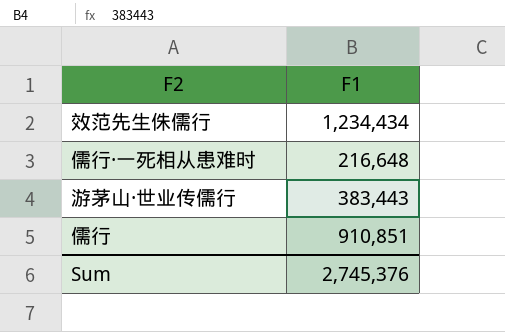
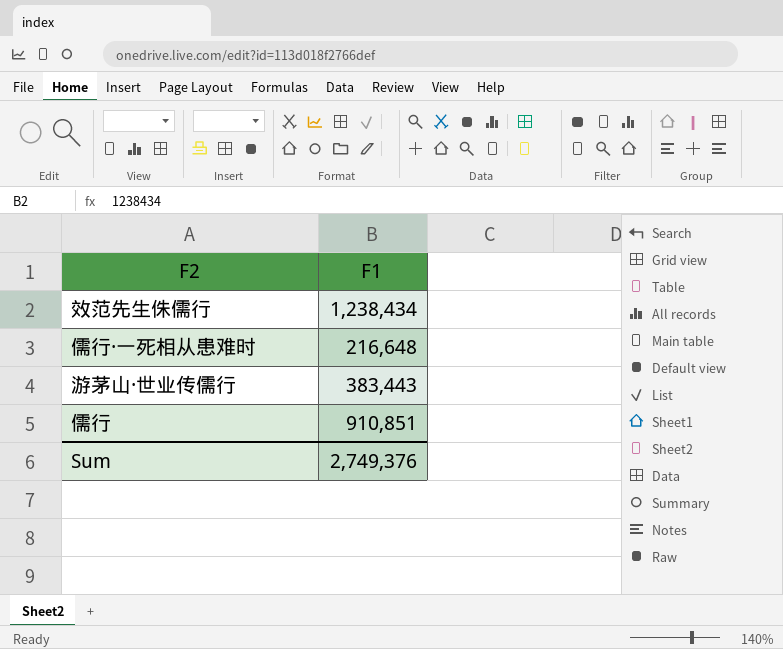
效范先生侏儒行 | F1: 1,234,434 -> 1,238,434
Sum | F1: 2,745,376 -> 2,749,376

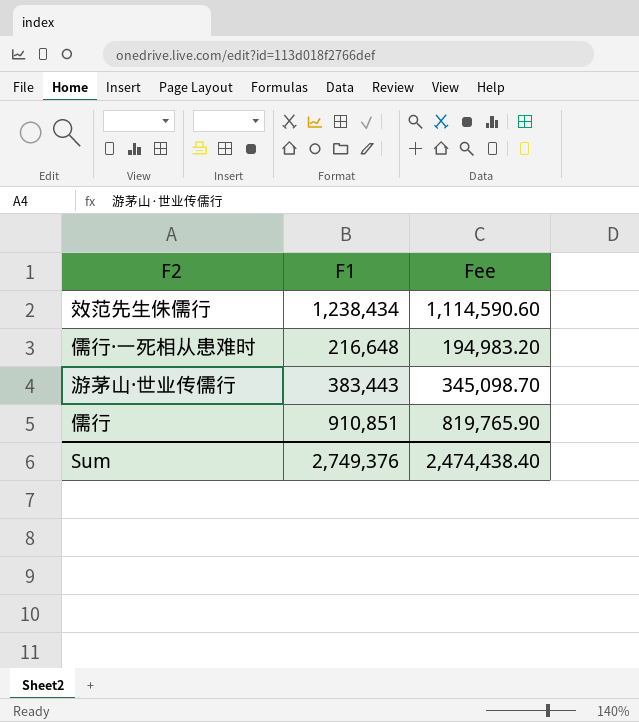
column Fee | formula: none -> [F1] * 0.9

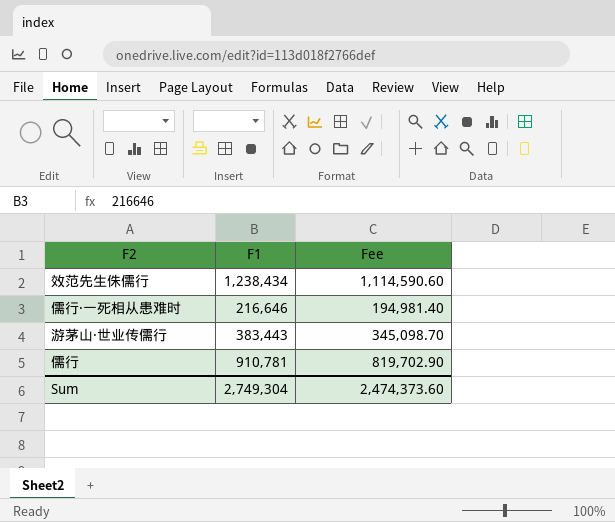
儒行·一死相从患难时 | F1: 216,648 -> 216,646
儒行·一死相从患难时 | Fee: 194,983.20 -> 194,981.40
儒行 | F1: 910,851 -> 910,781
儒行 | Fee: 819,765.90 -> 819,702.90
Sum | F1: 2,749,376 -> 2,749,304
Sum | Fee: 2,474,438.40 -> 2,474,373.60

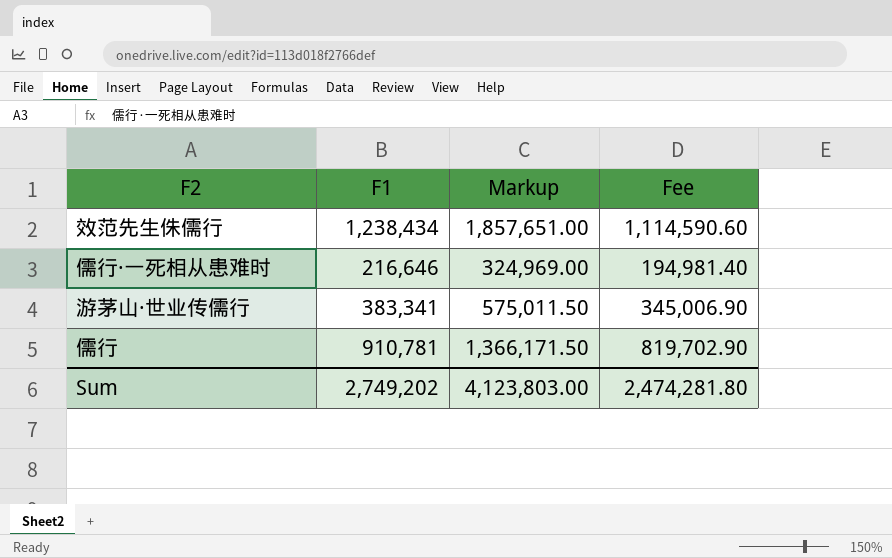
column Markup | formula: none -> [F1] * 1.5
游茅山·世业传儒行 | F1: 383,443 -> 383,341
游茅山·世业传儒行 | Fee: 345,098.70 -> 345,006.90
Sum | F1: 2,749,304 -> 2,749,202
Sum | Fee: 2,474,373.60 -> 2,474,281.80

